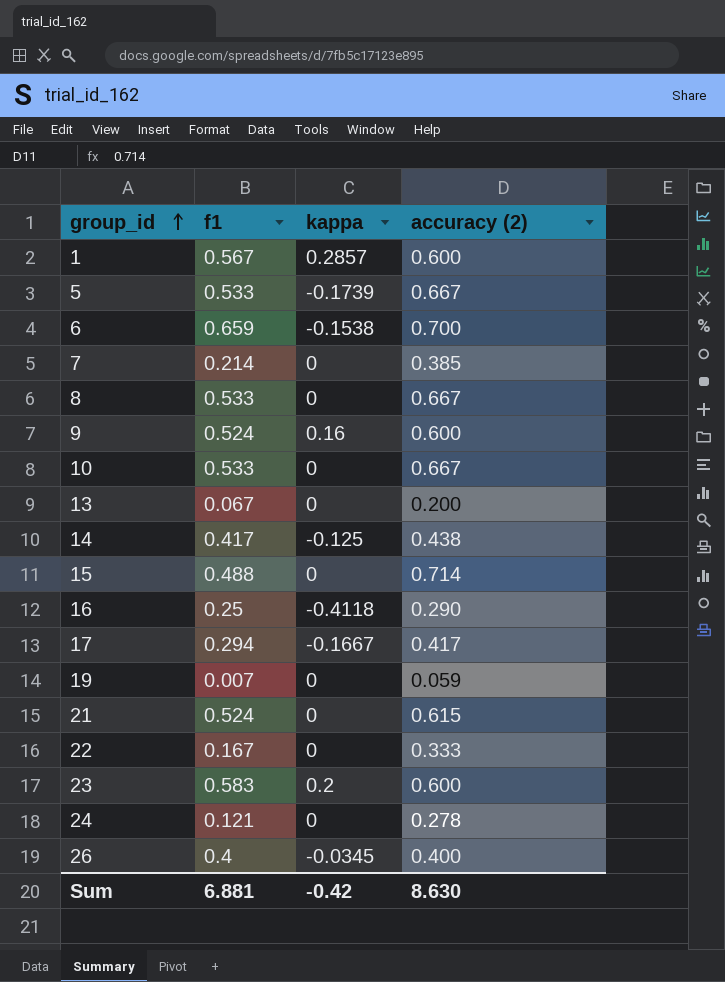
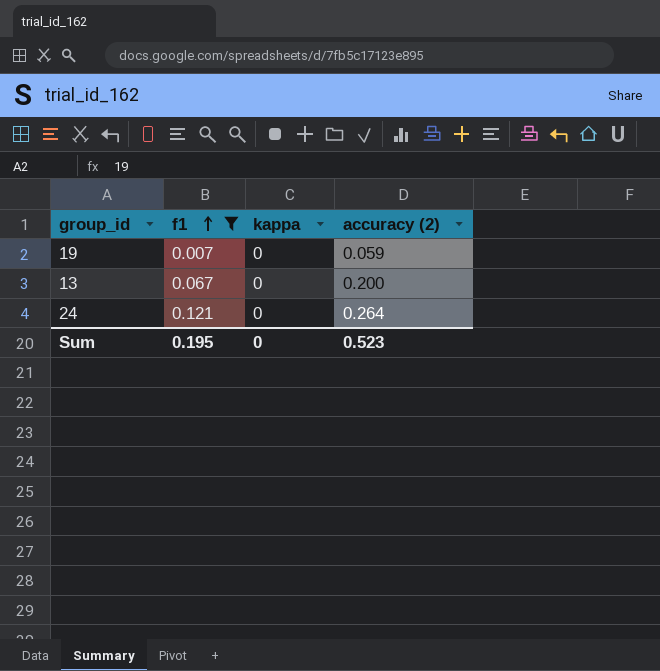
filter: none -> f1 <= 0.121
row order: group_id ascending -> f1 ascending
24 | accuracy (2): 0.278 -> 0.264
Sum | f1: 6.881 -> 0.195
Sum | kappa: -0.42 -> 0
Sum | accuracy (2): 8.630 -> 0.523

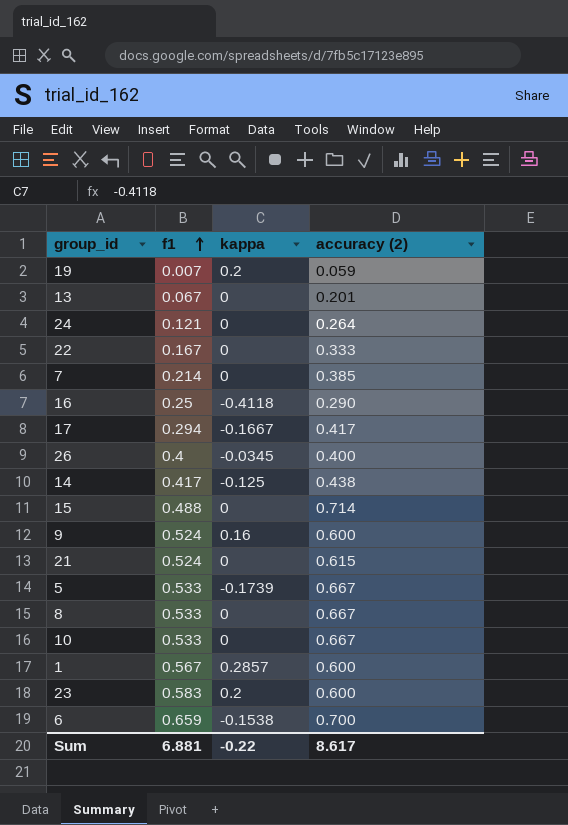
filter: f1 <= 0.121 -> none
19 | kappa: 0 -> 0.2
13 | accuracy (2): 0.200 -> 0.201
Sum | f1: 0.195 -> 6.881
Sum | kappa: 0 -> -0.22
Sum | accuracy (2): 0.523 -> 8.617

